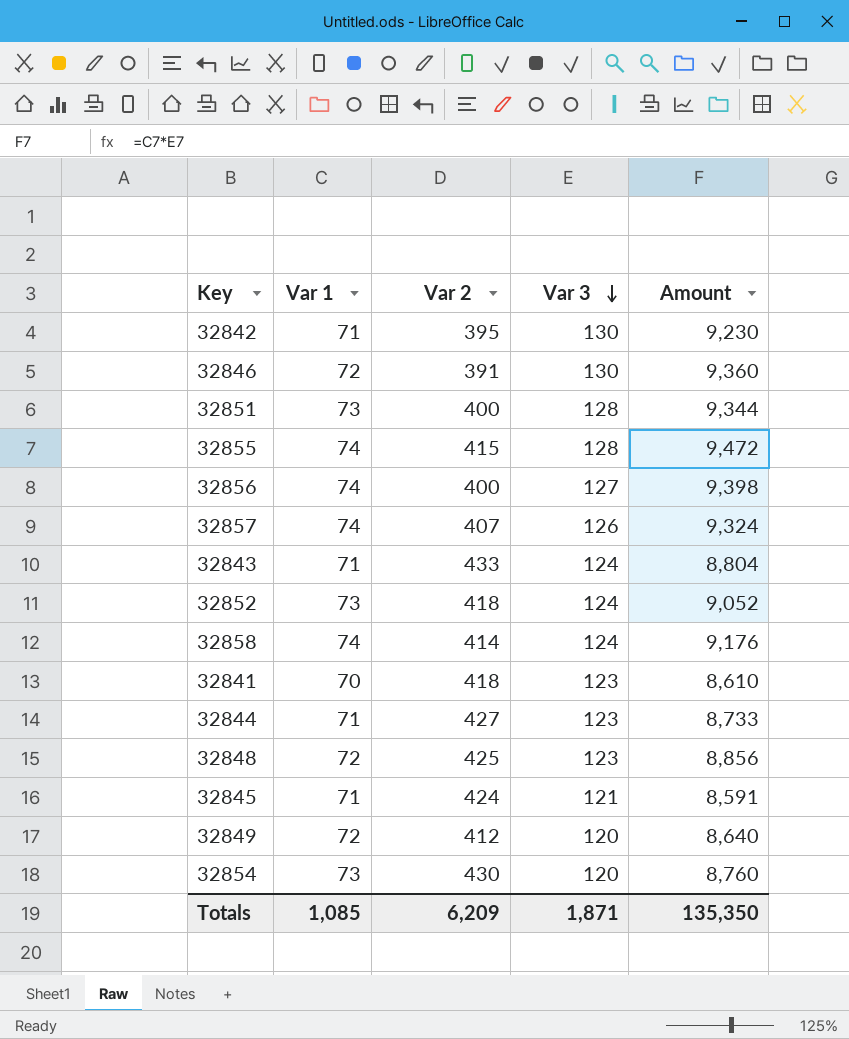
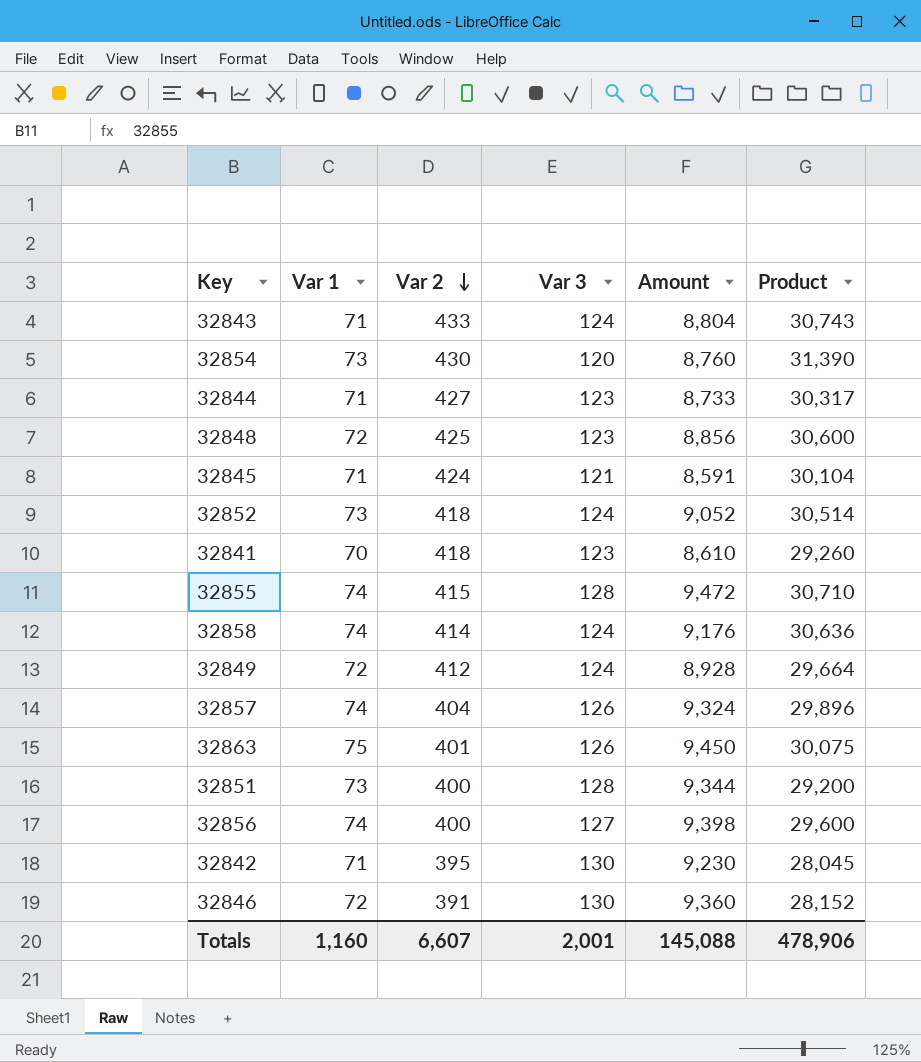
row order: Var 3 descending -> Var 2 descending
column Product | formula: none -> [Var 1] * [Var 2]
32849 | Var 3: 120 -> 124
32849 | Amount: 8,640 -> 8,928
32857 | Var 2: 407 -> 404
row 32863: none -> 75 | 401 | 126 | 9,450 | 30,075
Totals | Var 1: 1,085 -> 1,160
Totals | Var 2: 6,209 -> 6,607
Totals | Var 3: 1,871 -> 2,001
Totals | Amount: 135,350 -> 145,088

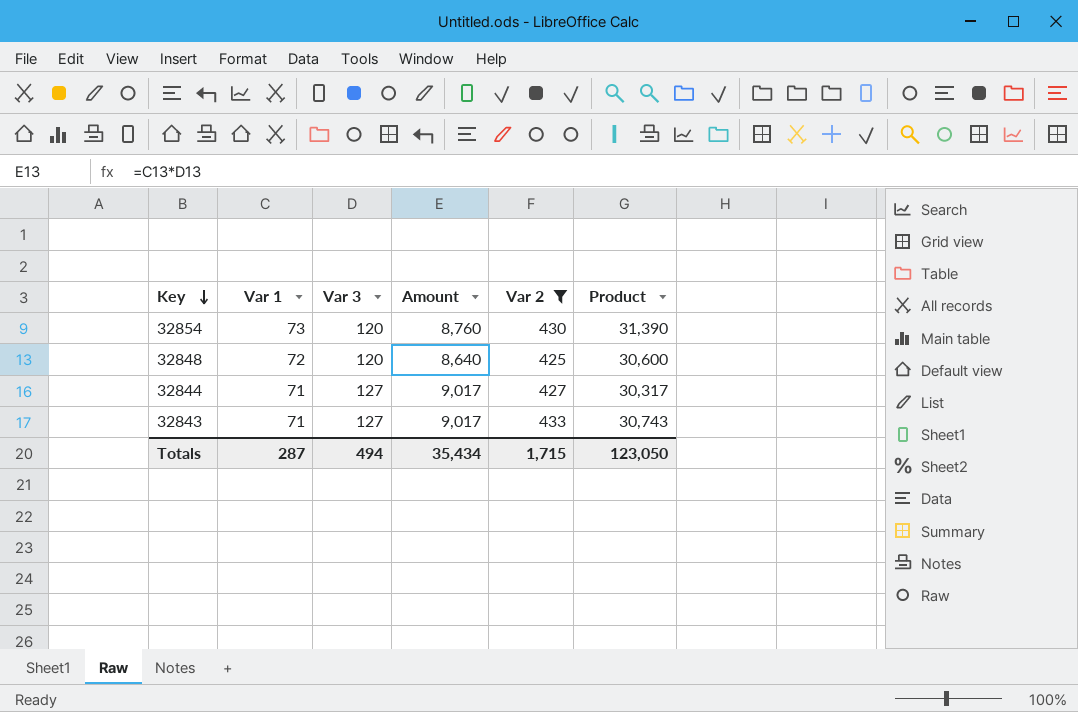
filter: none -> Var 2 >= 425
row order: Var 2 descending -> Key descending
column Var 2 | position: 3 -> 5
32848 | Var 3: 123 -> 120
32848 | Amount: 8,856 -> 8,640
32844 | Var 3: 123 -> 127
32844 | Amount: 8,733 -> 9,017
32843 | Var 3: 124 -> 127
32843 | Amount: 8,804 -> 9,017
Totals | Var 1: 1,160 -> 287
Totals | Var 3: 2,001 -> 494
Totals | Amount: 145,088 -> 35,434
Totals | Var 2: 6,607 -> 1,715
Totals | Product: 478,906 -> 123,050

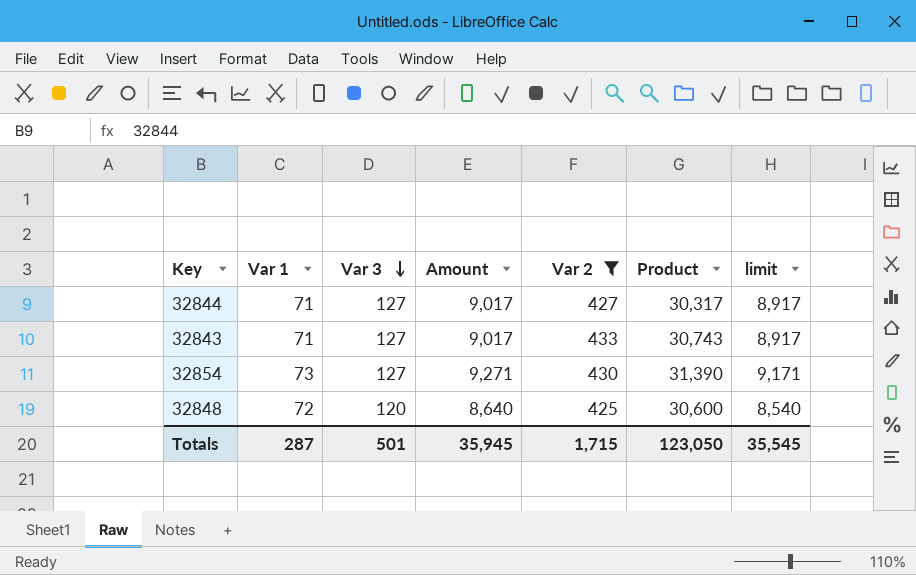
row order: Key descending -> Var 3 descending
column limit | formula: none -> [Amount] - 100
32854 | Var 3: 120 -> 127
32854 | Amount: 8,760 -> 9,271
Totals | Var 3: 494 -> 501
Totals | Amount: 35,434 -> 35,945

